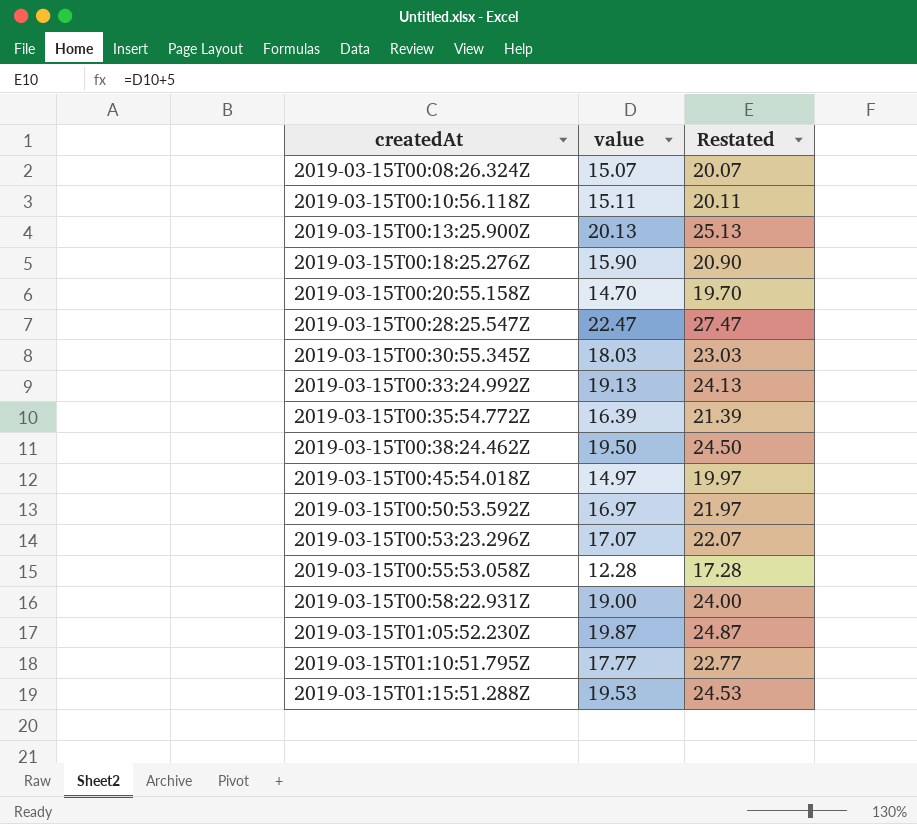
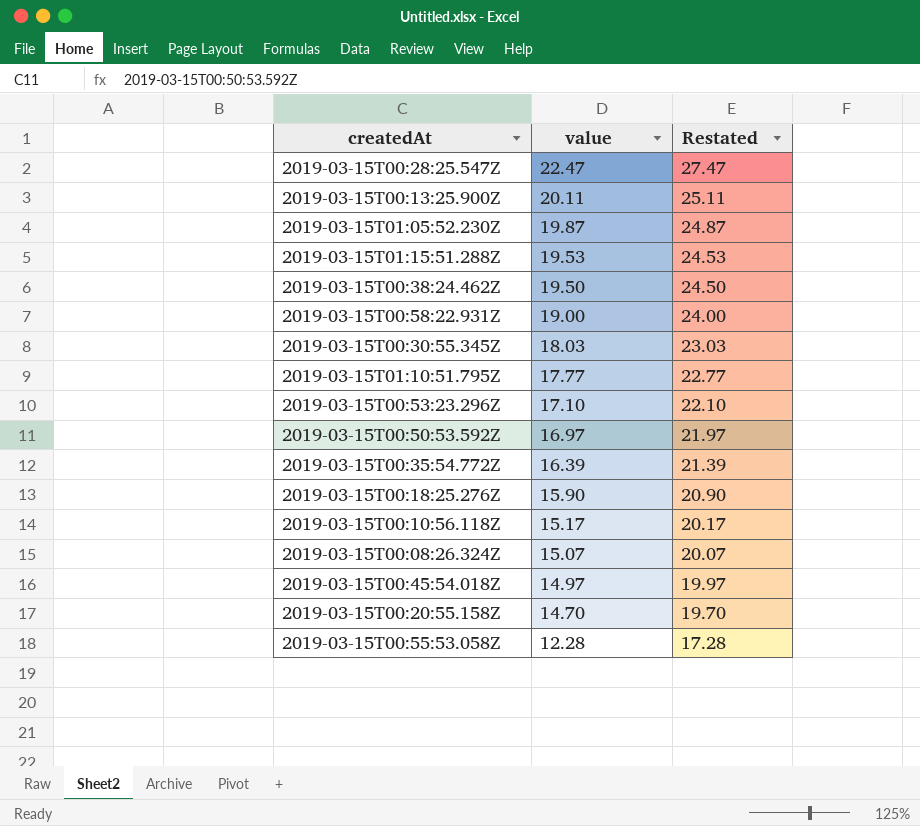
row order: createdAt ascending -> value descending
row 2019-03-15T00:33:24.992Z: 19.13 | 24.13 -> none
2019-03-15T00:13:25.900Z | value: 20.13 -> 20.11
2019-03-15T00:13:25.900Z | Restated: 25.13 -> 25.11
2019-03-15T00:53:23.296Z | value: 17.07 -> 17.10
2019-03-15T00:53:23.296Z | Restated: 22.07 -> 22.10
2019-03-15T00:10:56.118Z | value: 15.11 -> 15.17
2019-03-15T00:10:56.118Z | Restated: 20.11 -> 20.17

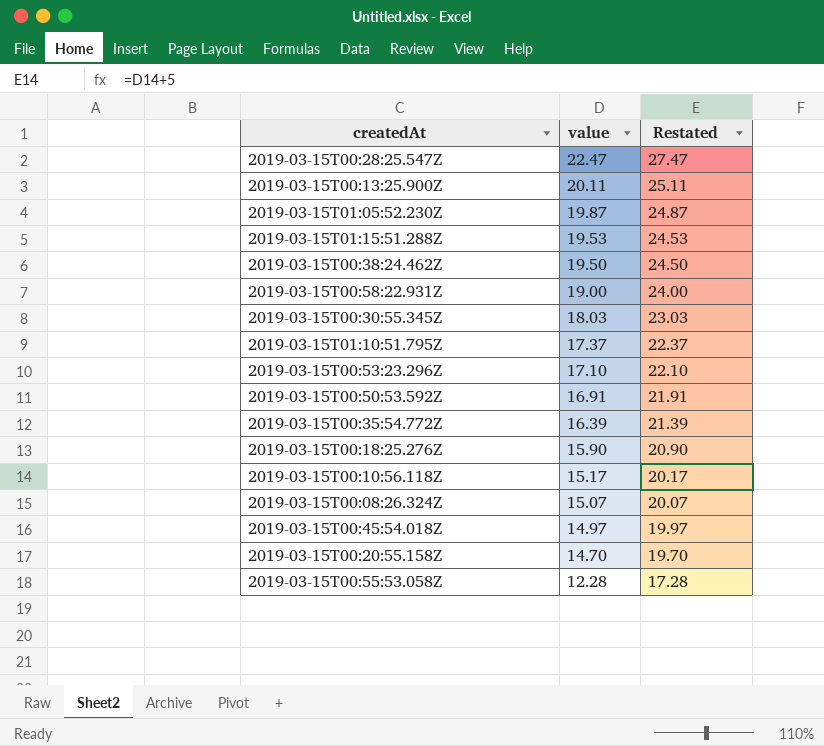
2019-03-15T01:10:51.795Z | value: 17.77 -> 17.37
2019-03-15T01:10:51.795Z | Restated: 22.77 -> 22.37
2019-03-15T00:50:53.592Z | value: 16.97 -> 16.91
2019-03-15T00:50:53.592Z | Restated: 21.97 -> 21.91

